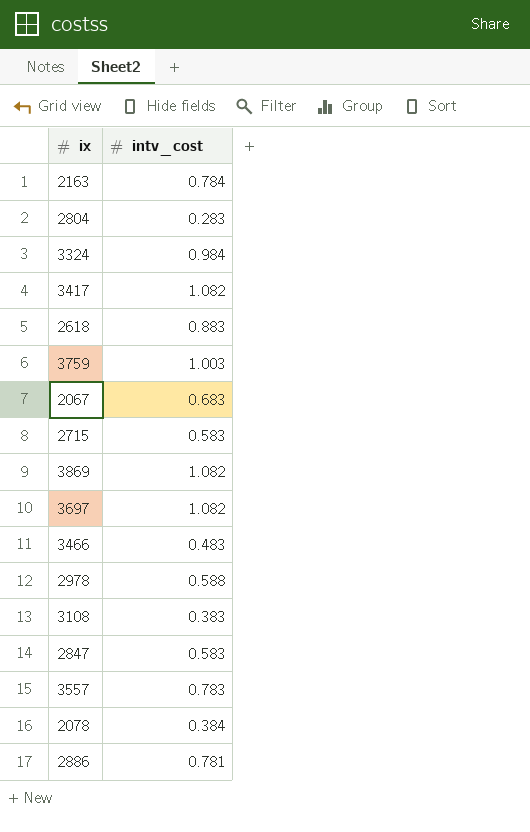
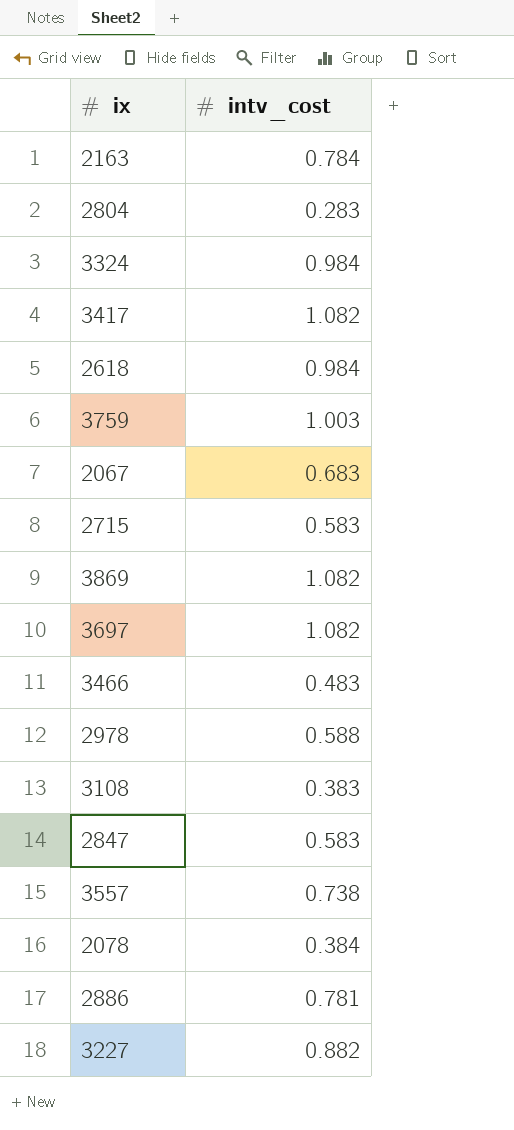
2618 | intv_cost: 0.883 -> 0.984
3557 | intv_cost: 0.783 -> 0.738
row 3227: none -> 0.882

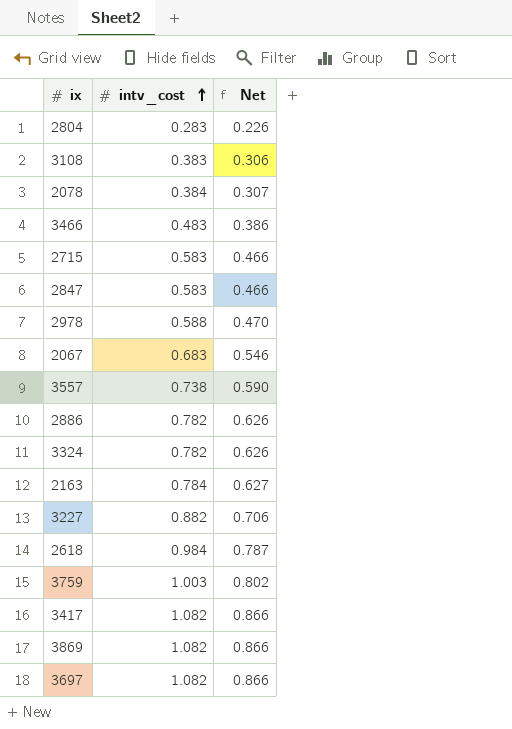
row order: none -> intv_cost ascending
column Net | formula: none -> [intv_cost] * 0.8
2886 | intv_cost: 0.781 -> 0.782
3324 | intv_cost: 0.984 -> 0.782

